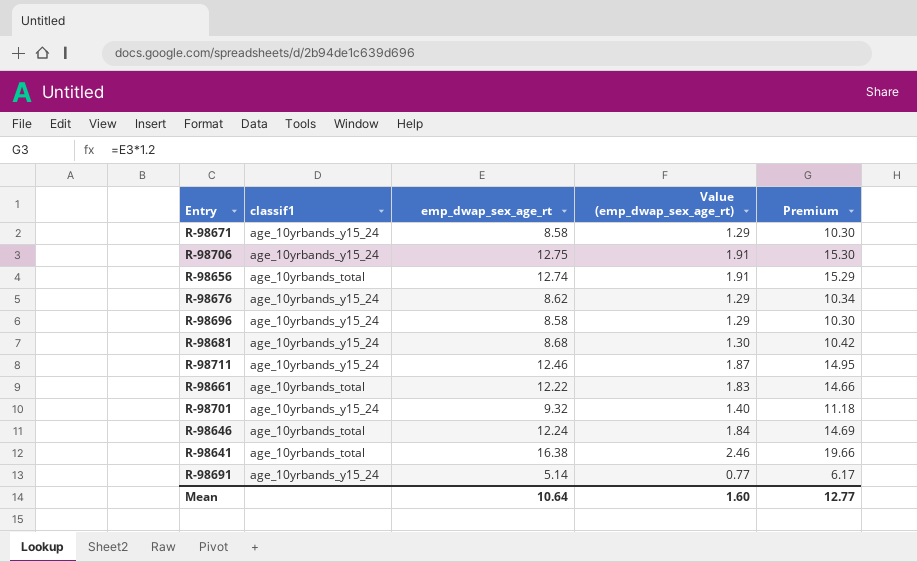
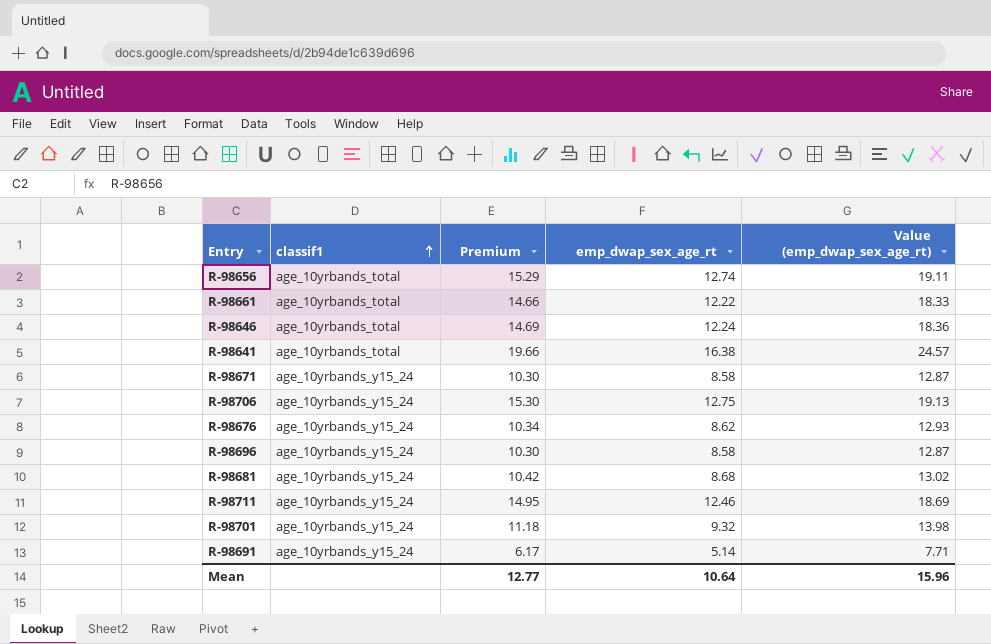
row order: none -> classif1 ascending
column Premium | position: 5 -> 3
column Value (emp_dwap_sex_age_rt) | formula: [emp_dwap_sex_age_rt] * 0.15 -> [emp_dwap_sex_age_rt] * 1.5
Mean | Value (emp_dwap_sex_age_rt): 1.60 -> 15.96

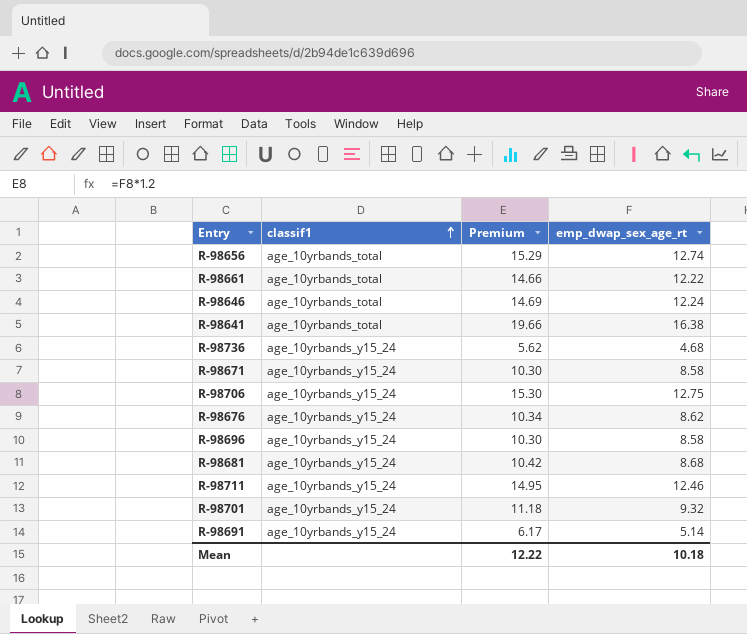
column Value (emp_dwap_sex_age_rt) | formula: [emp_dwap_sex_age_rt] * 1.5 -> none
row R-98736: none -> age_10yrbands_y15_24 | 5.62 | 4.68
Mean | Premium: 12.77 -> 12.22
Mean | emp_dwap_sex_age_rt: 10.64 -> 10.18

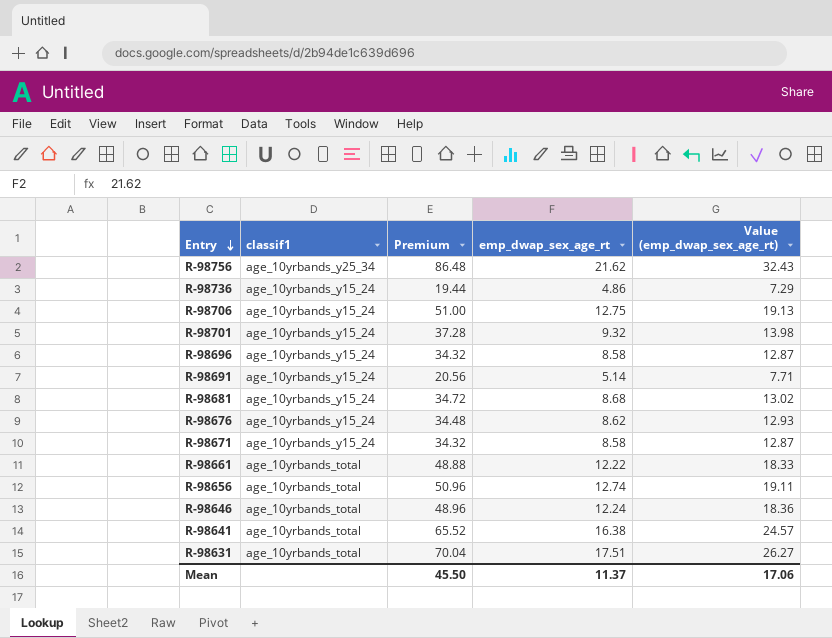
row order: classif1 ascending -> Entry descending
column Premium | formula: [emp_dwap_sex_age_rt] * 1.2 -> [emp_dwap_sex_age_rt] * 4
column Value (emp_dwap_sex_age_rt) | formula: none -> [emp_dwap_sex_age_rt] * 1.5
row R-98711: age_10yrbands_y15_24 | 14.95 | 12.46 -> none
row R-98756: none -> age_10yrbands_y25_34 | 86.48 | 21.62 | 32.43
R-98736 | emp_dwap_sex_age_rt: 4.68 -> 4.86
row R-98631: none -> age_10yrbands_total | 70.04 | 17.51 | 26.27
Mean | Premium: 12.22 -> 45.50
Mean | emp_dwap_sex_age_rt: 10.18 -> 11.37

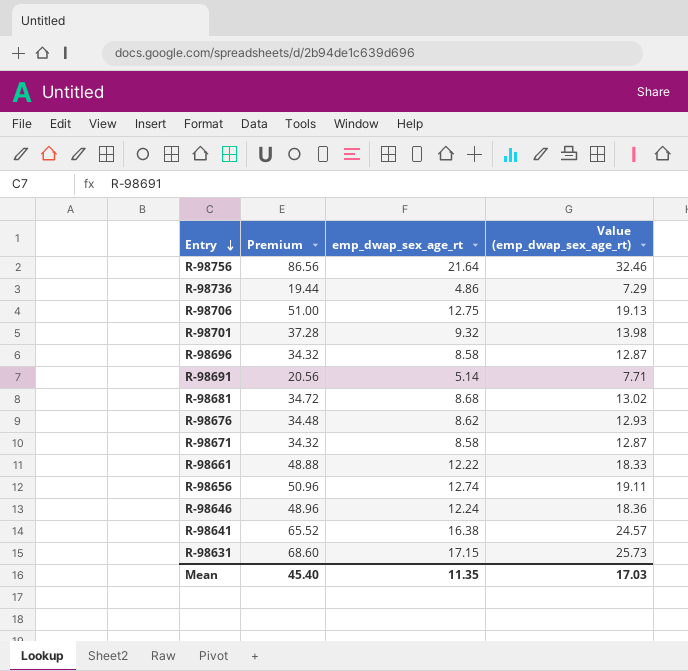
column classif1 | position: 2 -> none
R-98756 | Premium: 86.48 -> 86.56
R-98756 | emp_dwap_sex_age_rt: 21.62 -> 21.64
R-98756 | Value (emp_dwap_sex_age_rt): 32.43 -> 32.46
R-98631 | Premium: 70.04 -> 68.60
R-98631 | emp_dwap_sex_age_rt: 17.51 -> 17.15
R-98631 | Value (emp_dwap_sex_age_rt): 26.27 -> 25.73
Mean | Premium: 45.50 -> 45.40
Mean | emp_dwap_sex_age_rt: 11.37 -> 11.35
Mean | Value (emp_dwap_sex_age_rt): 17.06 -> 17.03

